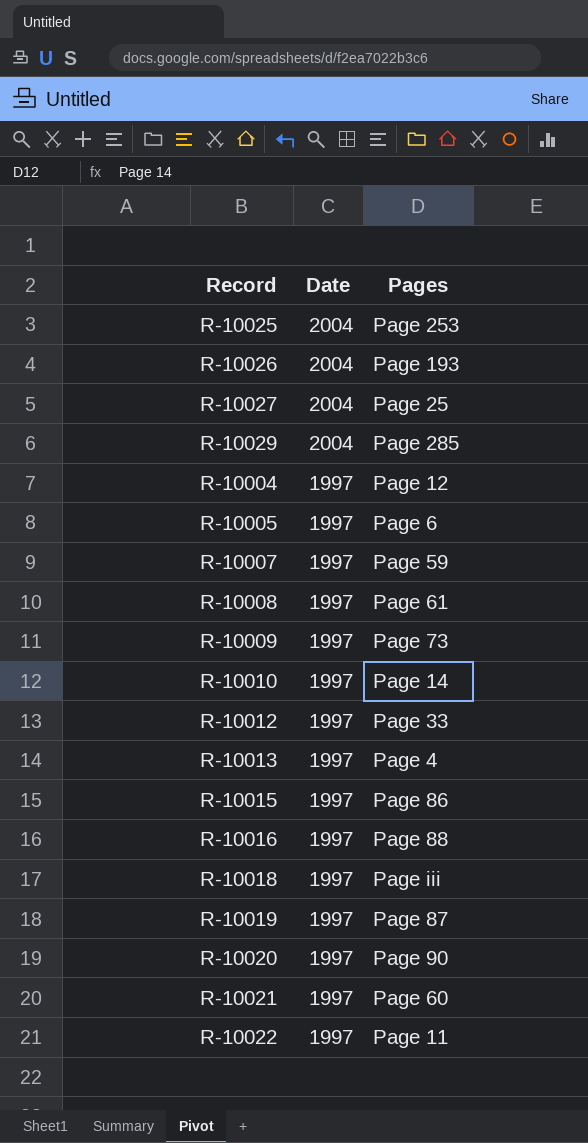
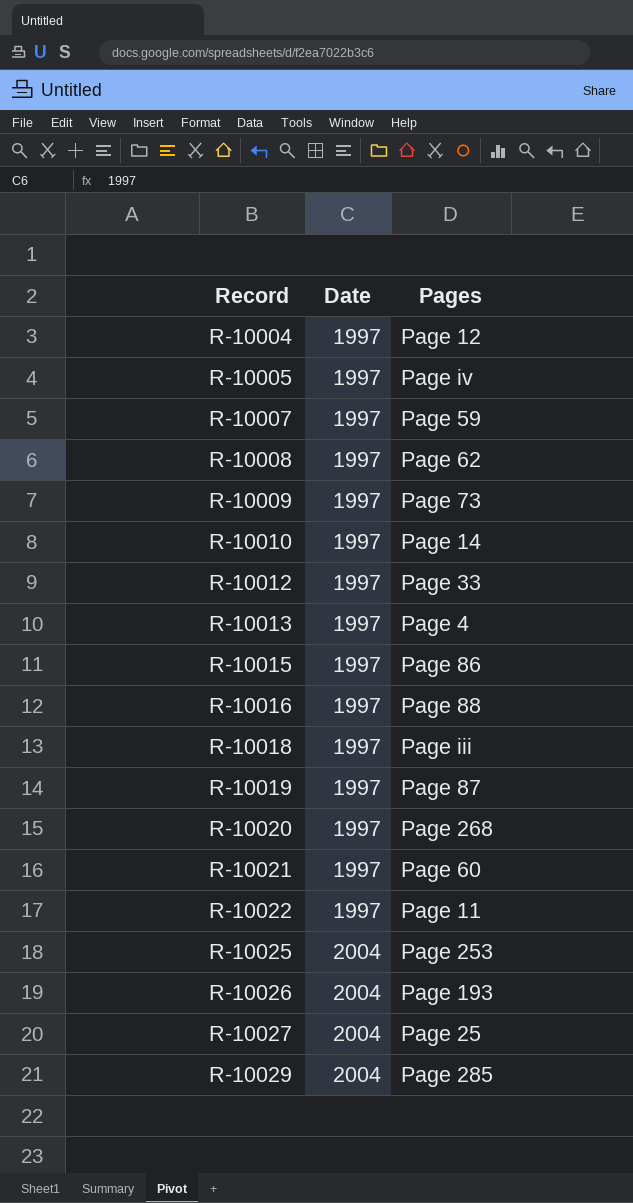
row order: Date descending -> Record ascending
R-10005 | Pages: Page 6 -> Page iv
R-10008 | Pages: Page 61 -> Page 62
R-10020 | Pages: Page 90 -> Page 268

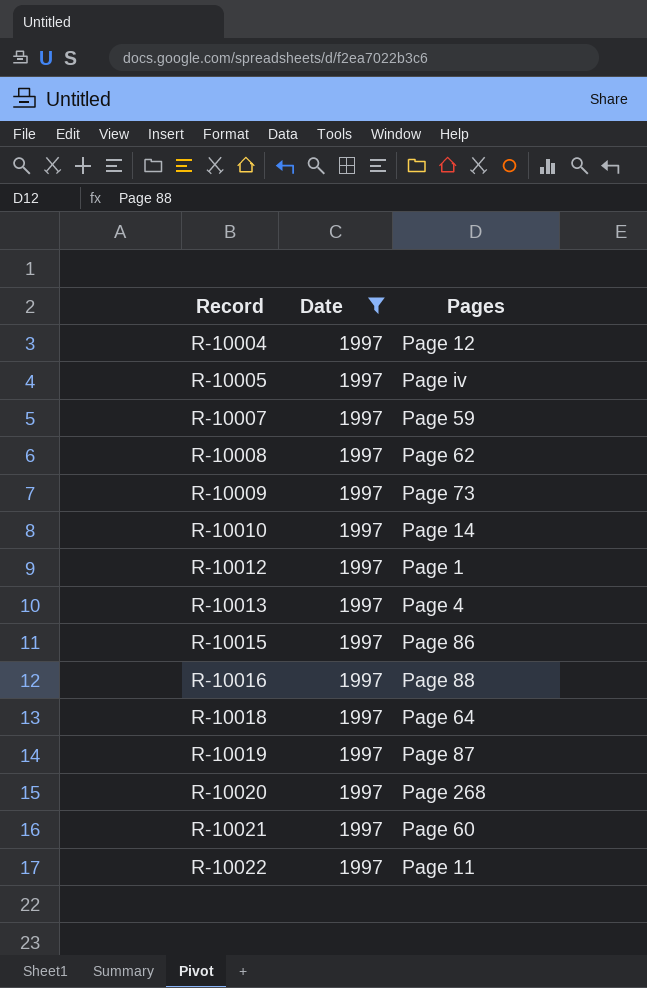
filter: none -> Date = 1997
R-10012 | Pages: Page 33 -> Page 1
R-10018 | Pages: Page iii -> Page 64

